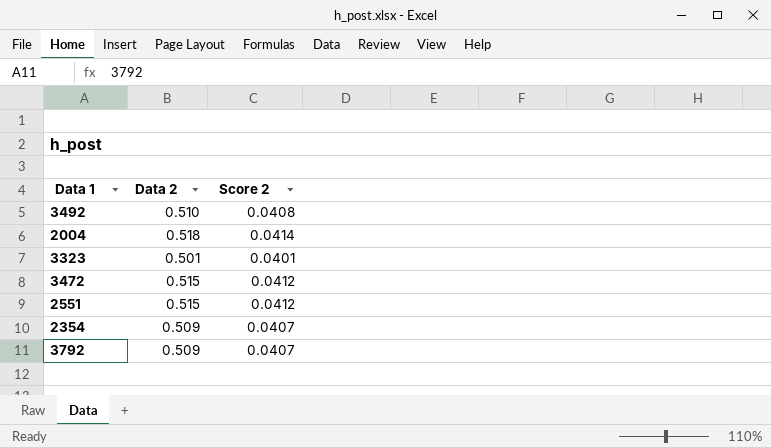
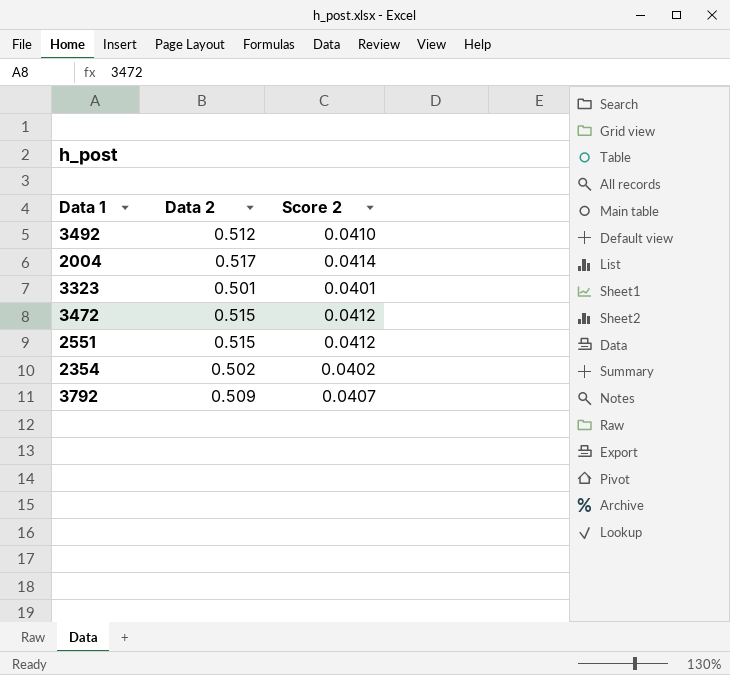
3492 | Data 2: 0.510 -> 0.512
3492 | Score 2: 0.0408 -> 0.0410
2004 | Data 2: 0.518 -> 0.517
2354 | Data 2: 0.509 -> 0.502
2354 | Score 2: 0.0407 -> 0.0402

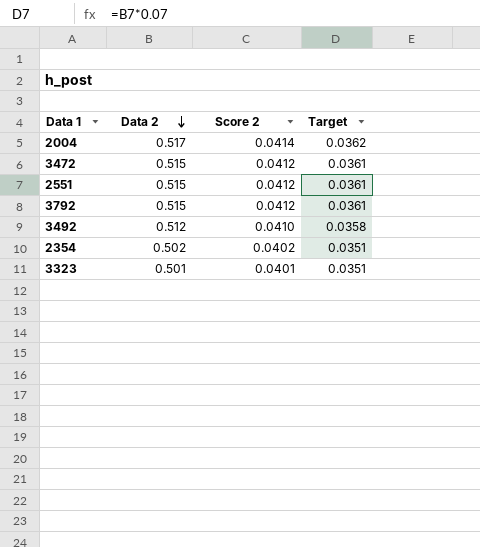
row order: none -> Data 2 descending
column Target | formula: none -> [Data 2] * 0.07
3792 | Data 2: 0.509 -> 0.515
3792 | Score 2: 0.0407 -> 0.0412

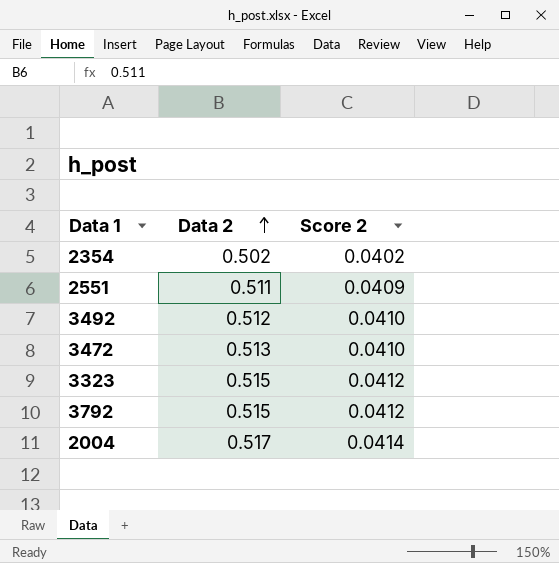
row order: Data 2 descending -> Data 2 ascending
column Target | formula: [Data 2] * 0.07 -> none
2551 | Data 2: 0.515 -> 0.511
2551 | Score 2: 0.0412 -> 0.0409
3472 | Data 2: 0.515 -> 0.513
3472 | Score 2: 0.0412 -> 0.0410
3323 | Data 2: 0.501 -> 0.515
3323 | Score 2: 0.0401 -> 0.0412

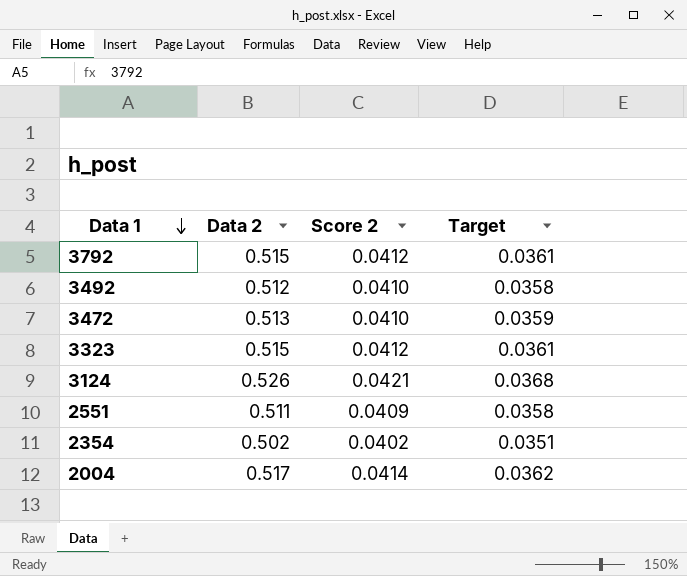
row order: Data 2 ascending -> Data 1 descending
column Target | formula: none -> [Data 2] * 0.07
row 3124: none -> 0.526 | 0.0421 | 0.0368

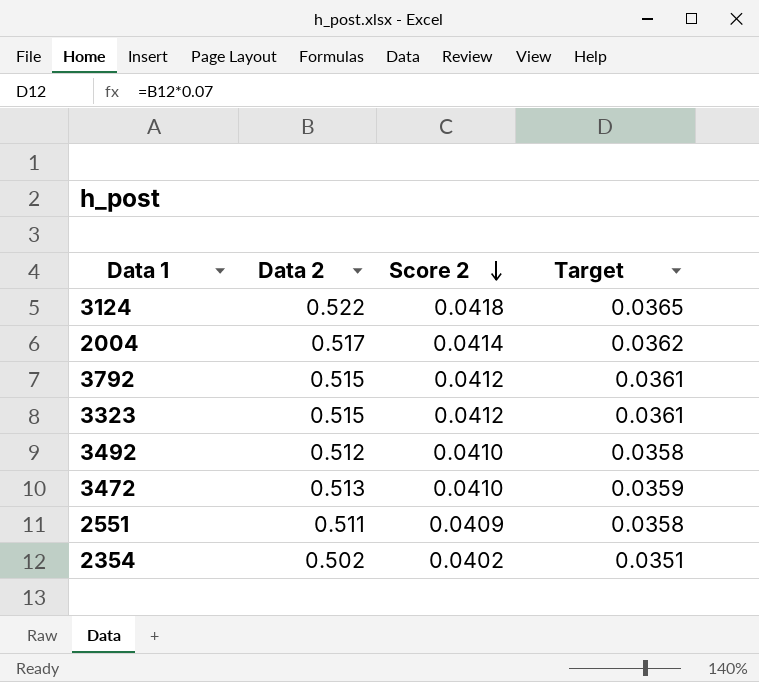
row order: Data 1 descending -> Score 2 descending
3124 | Data 2: 0.526 -> 0.522
3124 | Score 2: 0.0421 -> 0.0418
3124 | Target: 0.0368 -> 0.0365

